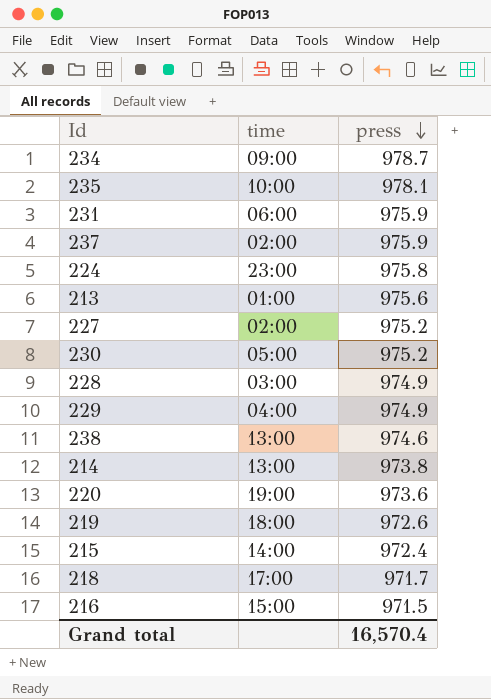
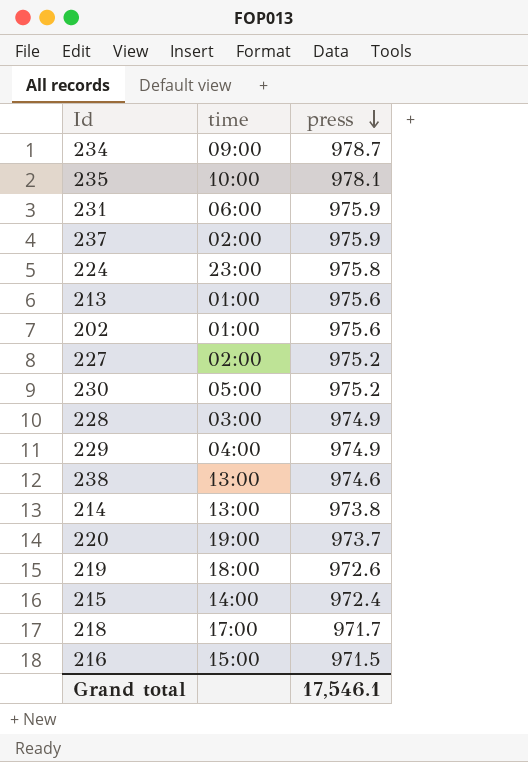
row 202: none -> 01:00 | 975.6
220 | press: 973.6 -> 973.7
Grand total | press: 16,570.4 -> 17,546.1

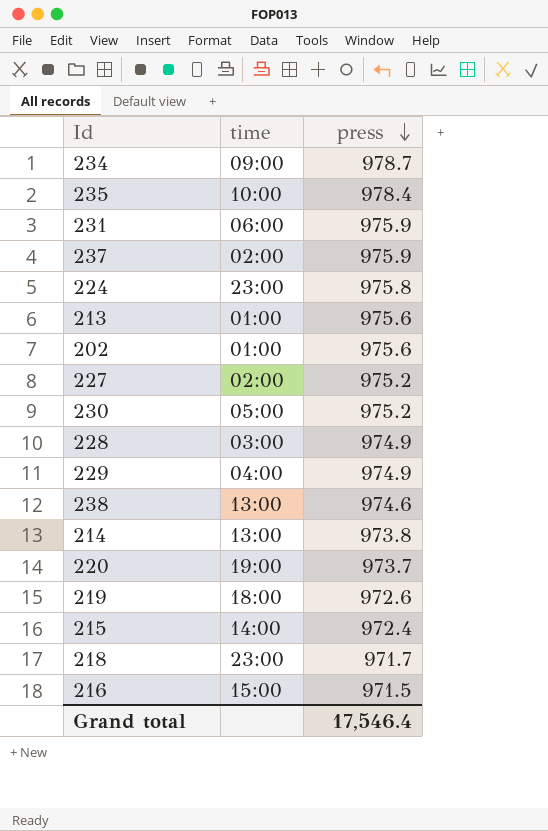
235 | press: 978.1 -> 978.4
218 | time: 17:00 -> 23:00
Grand total | press: 17,546.1 -> 17,546.4

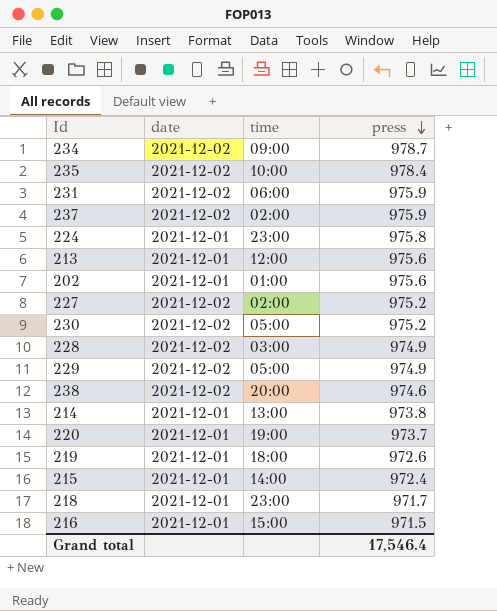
column date | position: none -> 2
213 | time: 01:00 -> 12:00
229 | time: 04:00 -> 05:00
238 | time: 13:00 -> 20:00

